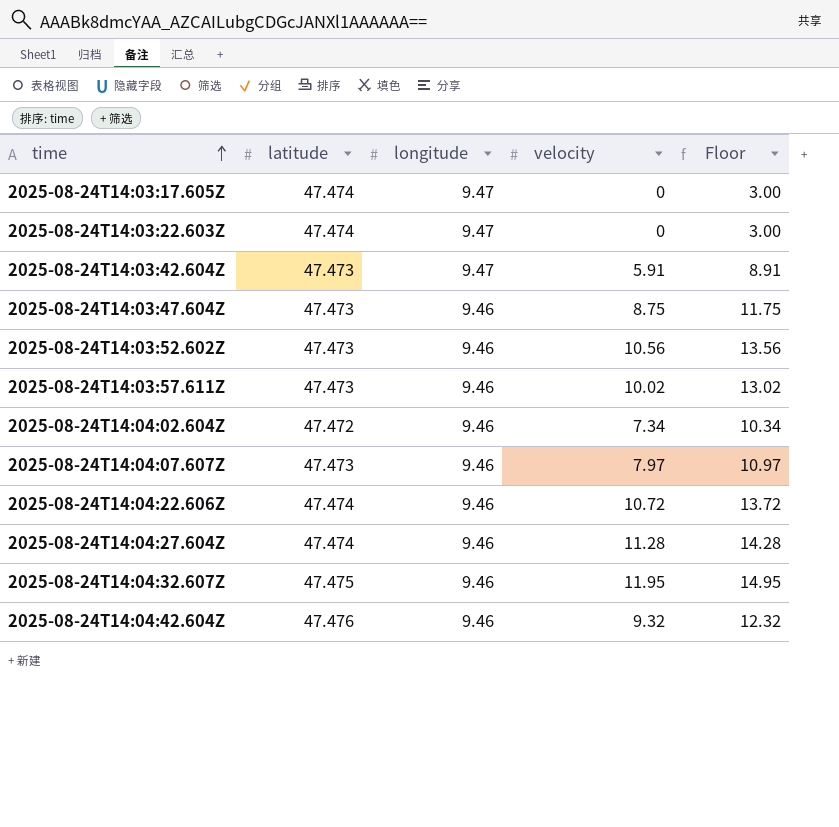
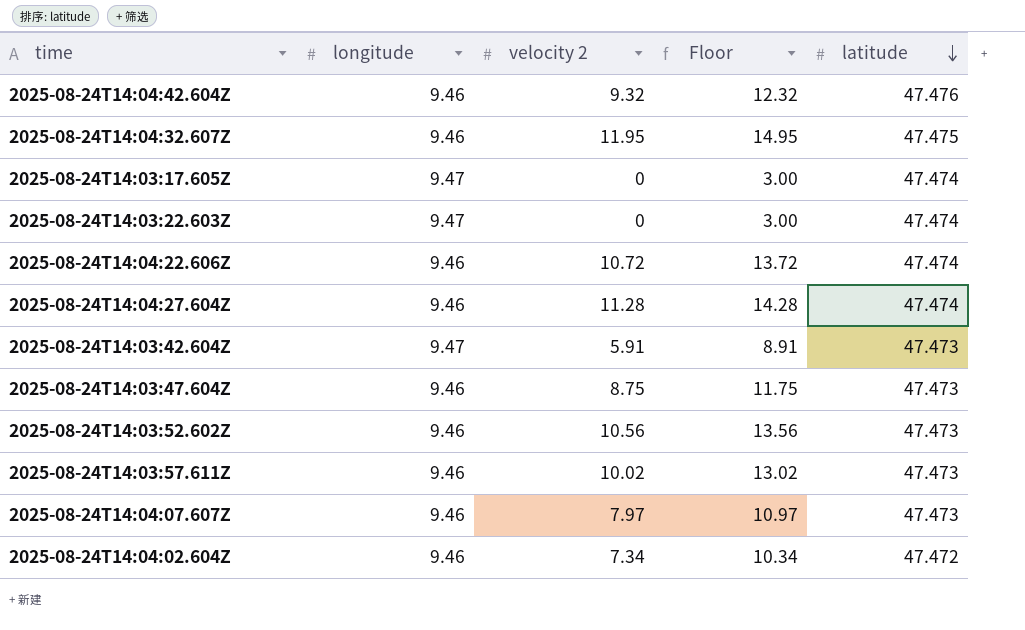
row order: time ascending -> latitude descending
column name: velocity -> velocity 2
column latitude | position: 2 -> 5

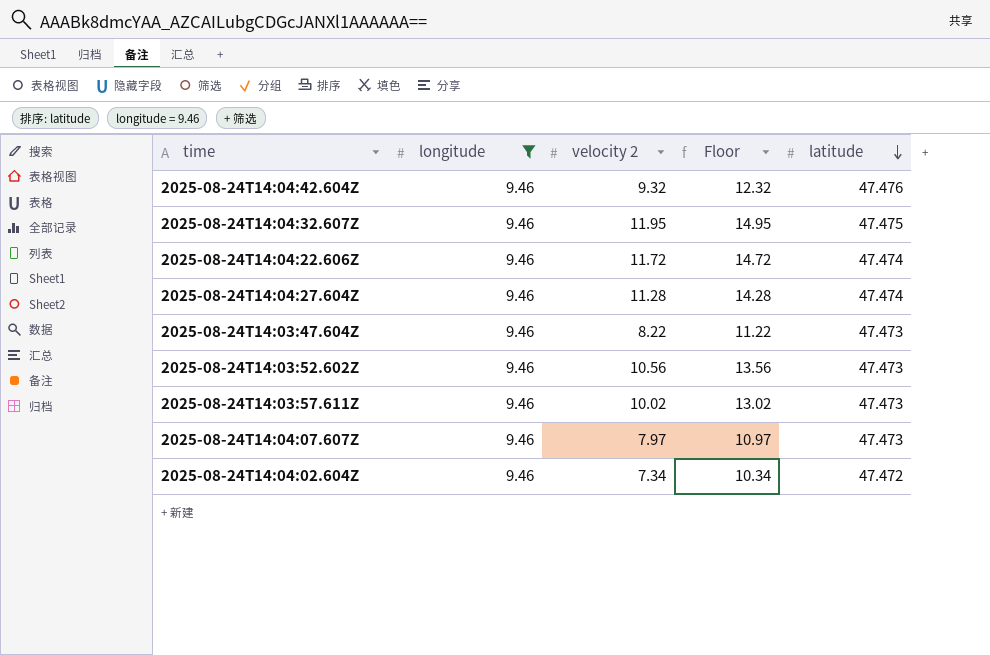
filter: none -> longitude = 9.46
2025-08-24T14:04:22.606Z | velocity 2: 10.72 -> 11.72
2025-08-24T14:04:22.606Z | Floor: 13.72 -> 14.72
2025-08-24T14:03:47.604Z | velocity 2: 8.75 -> 8.22
2025-08-24T14:03:47.604Z | Floor: 11.75 -> 11.22

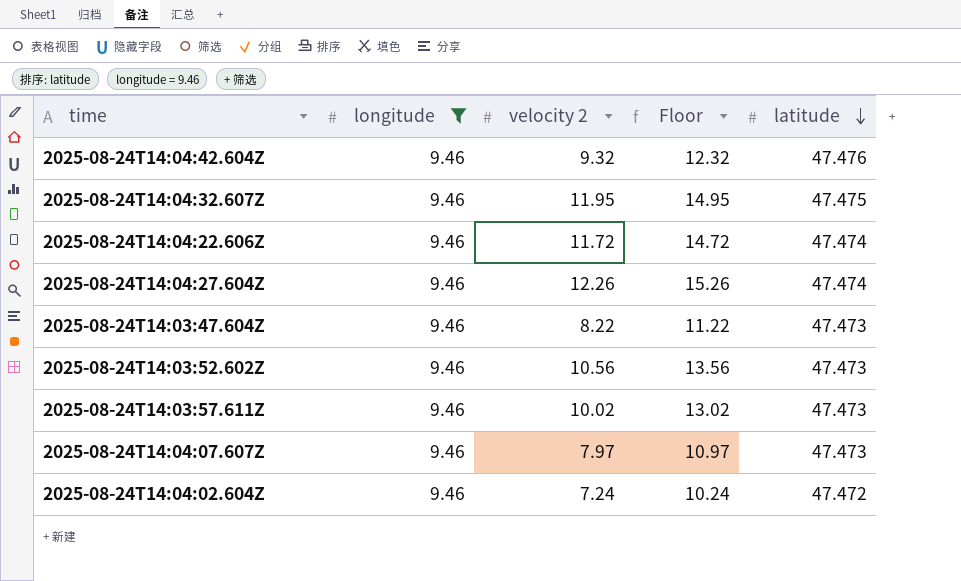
2025-08-24T14:04:27.604Z | velocity 2: 11.28 -> 12.26
2025-08-24T14:04:27.604Z | Floor: 14.28 -> 15.26
2025-08-24T14:04:02.604Z | velocity 2: 7.34 -> 7.24
2025-08-24T14:04:02.604Z | Floor: 10.34 -> 10.24

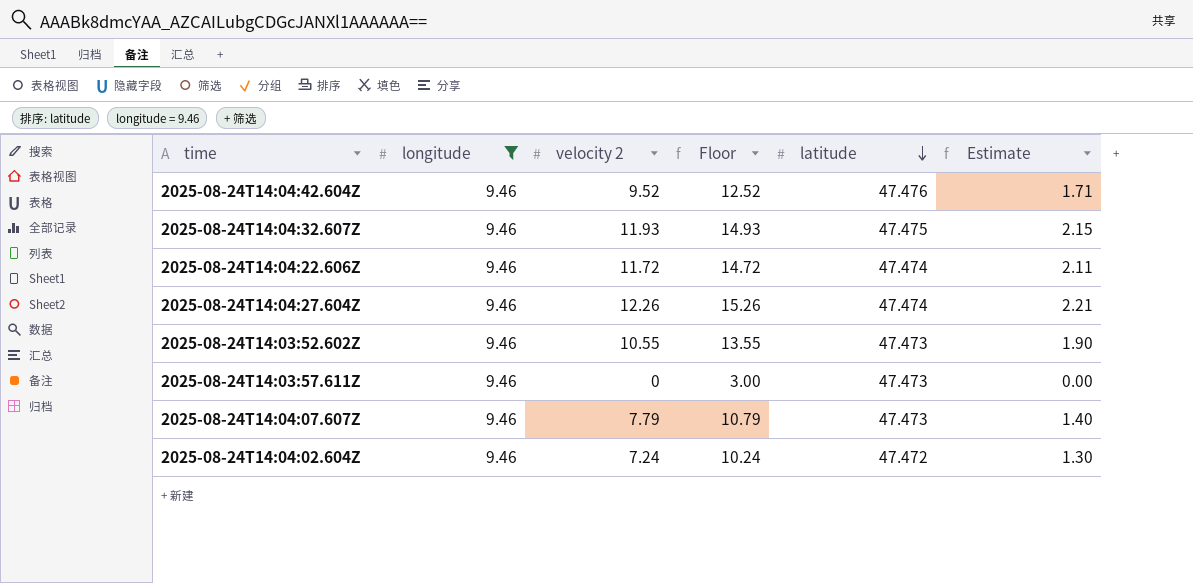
column Estimate | formula: none -> [velocity 2] * 0.18
row 2025-08-24T14:03:47.604Z: 9.46 | 8.22 | 11.22 | 47.473 -> none
2025-08-24T14:04:42.604Z | velocity 2: 9.32 -> 9.52
2025-08-24T14:04:42.604Z | Floor: 12.32 -> 12.52
2025-08-24T14:04:32.607Z | velocity 2: 11.95 -> 11.93
2025-08-24T14:04:32.607Z | Floor: 14.95 -> 14.93
2025-08-24T14:03:52.602Z | velocity 2: 10.56 -> 10.55
2025-08-24T14:03:52.602Z | Floor: 13.56 -> 13.55
2025-08-24T14:03:57.611Z | velocity 2: 10.02 -> 0
2025-08-24T14:03:57.611Z | Floor: 13.02 -> 3.00
2025-08-24T14:04:07.607Z | velocity 2: 7.97 -> 7.79
2025-08-24T14:04:07.607Z | Floor: 10.97 -> 10.79

